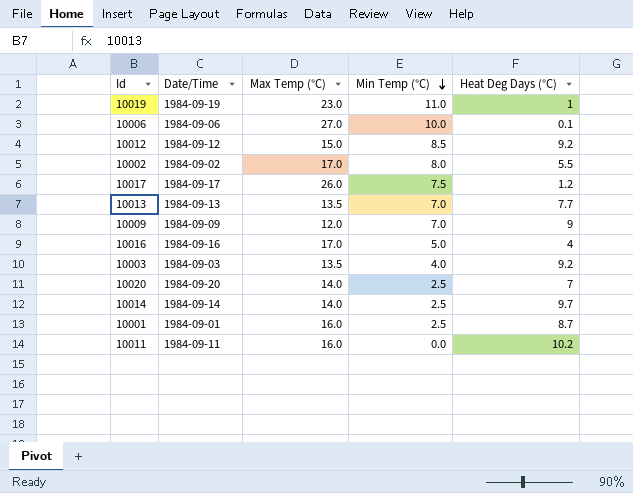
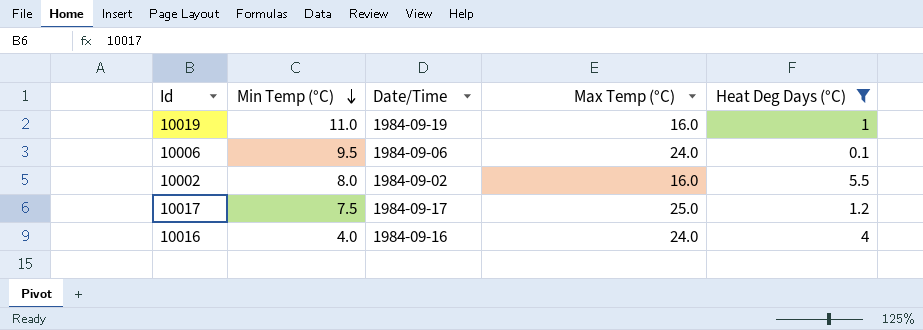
filter: none -> Heat Deg Days (°C) <= 5.5
column Min Temp (°C) | position: 4 -> 2
10019 | Max Temp (°C): 23.0 -> 16.0
10006 | Min Temp (°C): 10.0 -> 9.5
10006 | Max Temp (°C): 27.0 -> 24.0
10002 | Max Temp (°C): 17.0 -> 16.0
10017 | Max Temp (°C): 26.0 -> 25.0
10016 | Min Temp (°C): 5.0 -> 4.0
10016 | Max Temp (°C): 17.0 -> 24.0

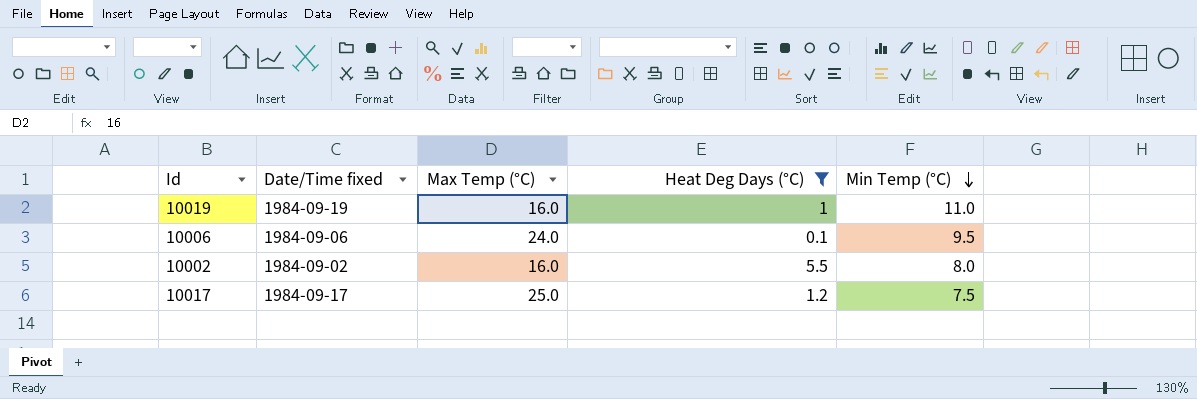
column name: Date/Time -> Date/Time fixed
column Min Temp (°C) | position: 2 -> 5
row 10016: 4.0 | 1984-09-16 | 24.0 | 4 -> none

